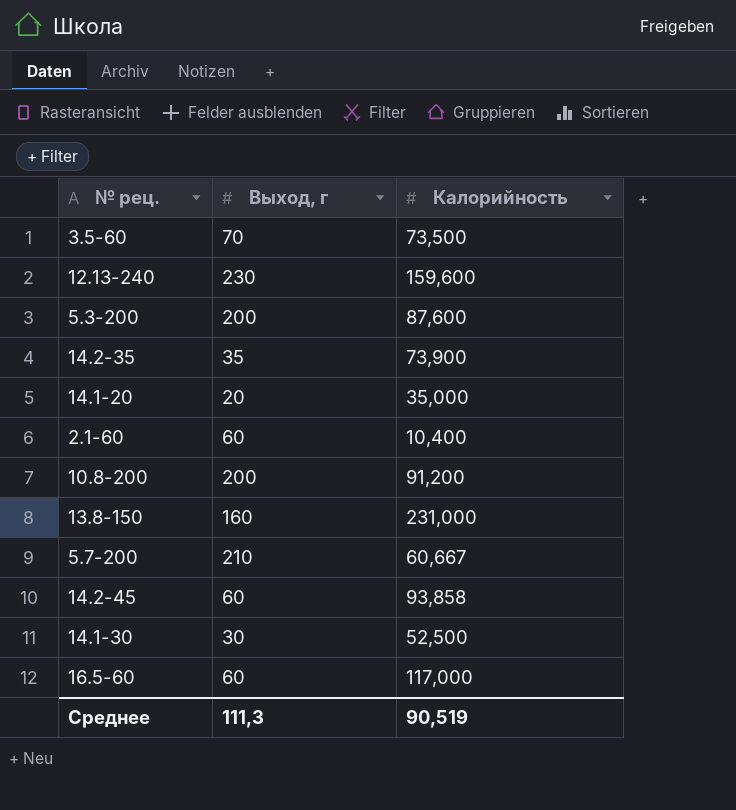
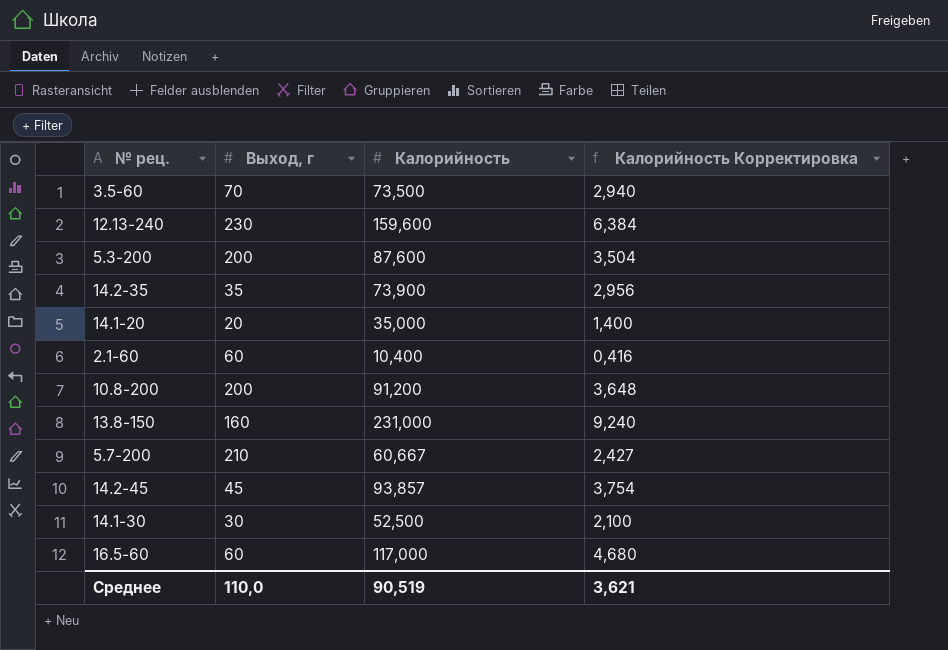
column Калорийность Корректировка | formula: none -> [Калорийность] * 0,04
14.2-45 | Выход, г: 60 -> 45
14.2-45 | Калорийность: 93,858 -> 93,857
Среднее | Выход, г: 111,3 -> 110,0

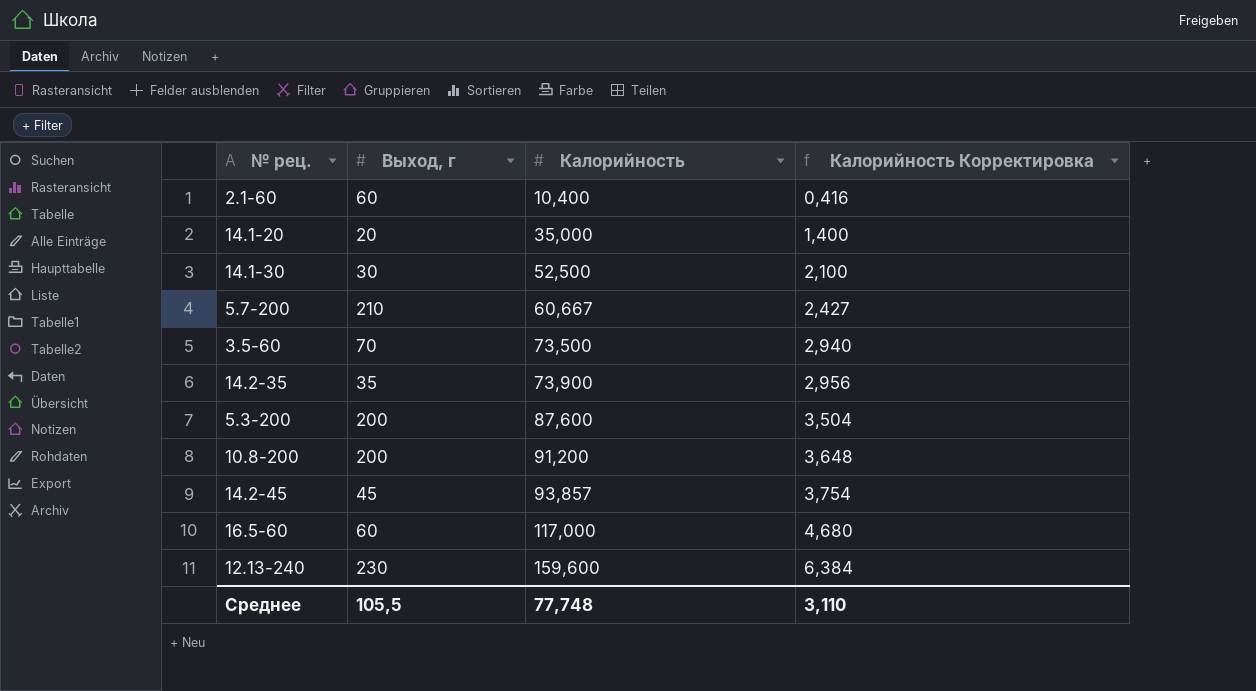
row order: none -> Калорийность ascending
row 13.8-150: 160 | 231,000 | 9,240 -> none
Среднее | Выход, г: 110,0 -> 105,5
Среднее | Калорийность: 90,519 -> 77,748
Среднее | Калорийность Корректировка: 3,621 -> 3,110

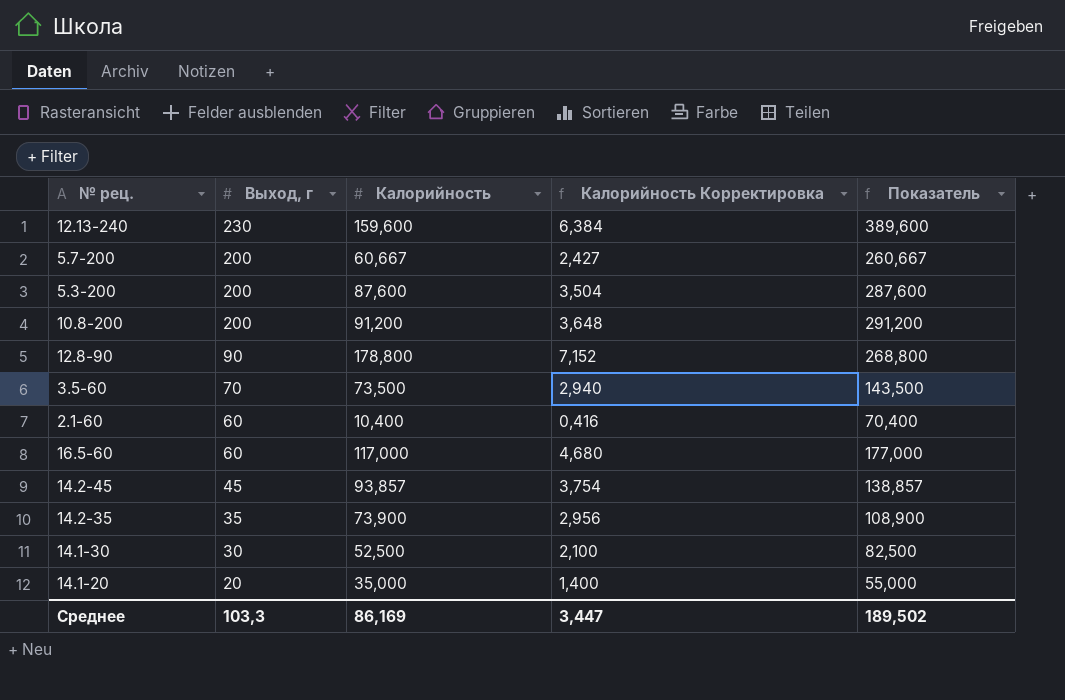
row order: Калорийность ascending -> Выход, г descending
column Показатель | formula: none -> [Выход, г] + [Калорийность]
5.7-200 | Выход, г: 210 -> 200
row 12.8-90: none -> 90 | 178,800 | 7,152 | 268,800
Среднее | Выход, г: 105,5 -> 103,3
Среднее | Калорийность: 77,748 -> 86,169
Среднее | Калорийность Корректировка: 3,110 -> 3,447

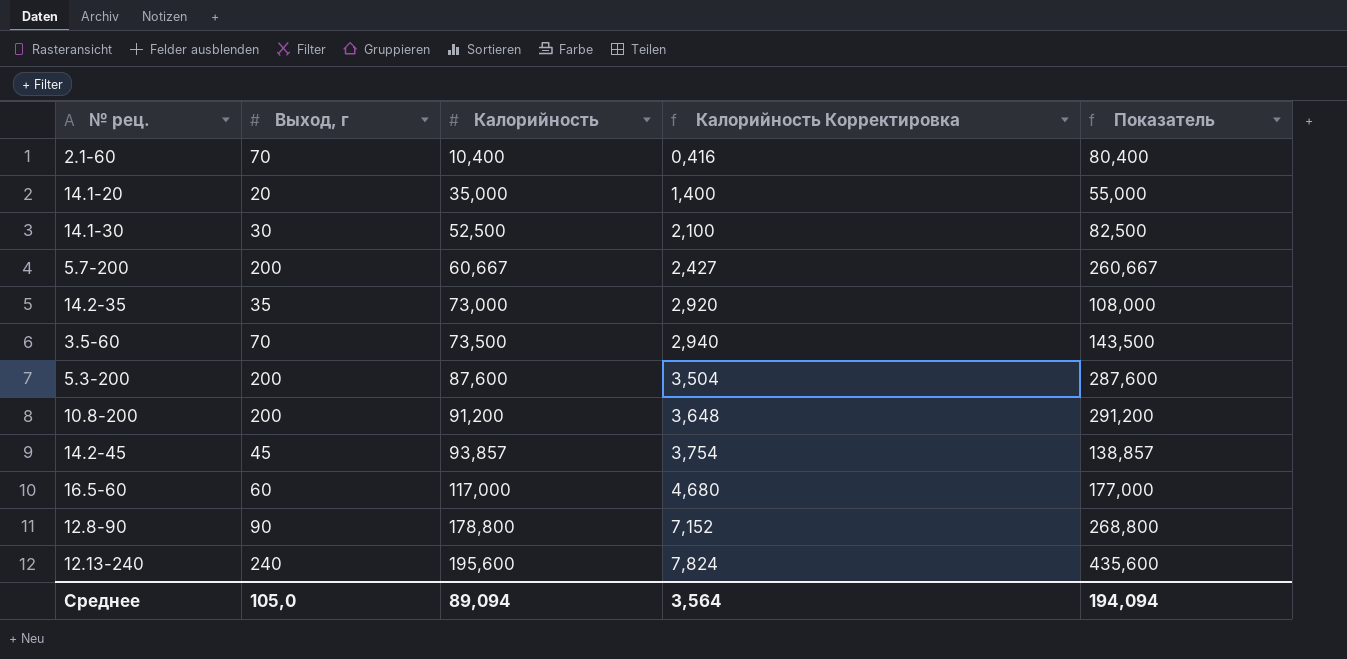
row order: Выход, г descending -> Калорийность ascending
2.1-60 | Выход, г: 60 -> 70
2.1-60 | Показатель: 70,400 -> 80,400
14.2-35 | Калорийность: 73,900 -> 73,000
14.2-35 | Калорийность Корректировка: 2,956 -> 2,920
14.2-35 | Показатель: 108,900 -> 108,000
12.13-240 | Выход, г: 230 -> 240
12.13-240 | Калорийность: 159,600 -> 195,600
12.13-240 | Калорийность Корректировка: 6,384 -> 7,824
12.13-240 | Показатель: 389,600 -> 435,600
Среднее | Выход, г: 103,3 -> 105,0
Среднее | Калорийность: 86,169 -> 89,094
Среднее | Калорийность Корректировка: 3,447 -> 3,564
Среднее | Показатель: 189,502 -> 194,094

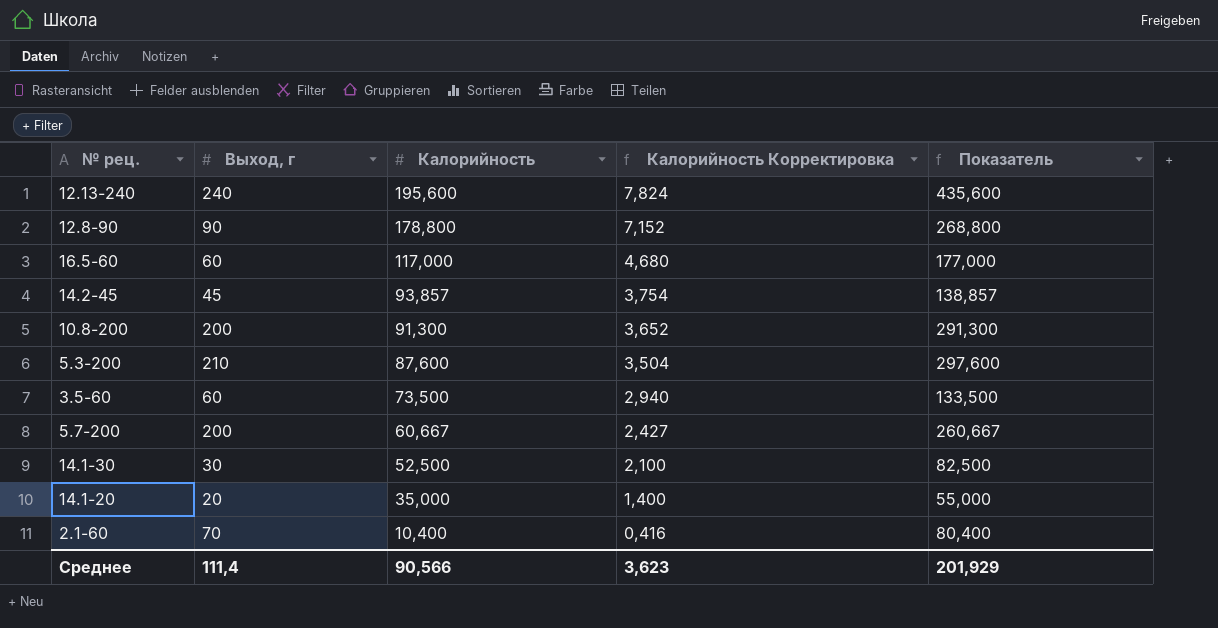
row order: Калорийность ascending -> Калорийность descending
row 14.2-35: 35 | 73,000 | 2,920 | 108,000 -> none
10.8-200 | Калорийность: 91,200 -> 91,300
10.8-200 | Калорийность Корректировка: 3,648 -> 3,652
10.8-200 | Показатель: 291,200 -> 291,300
5.3-200 | Выход, г: 200 -> 210
5.3-200 | Показатель: 287,600 -> 297,600
3.5-60 | Выход, г: 70 -> 60
3.5-60 | Показатель: 143,500 -> 133,500
Среднее | Выход, г: 105,0 -> 111,4
Среднее | Калорийность: 89,094 -> 90,566
Среднее | Калорийность Корректировка: 3,564 -> 3,623
Среднее | Показатель: 194,094 -> 201,929

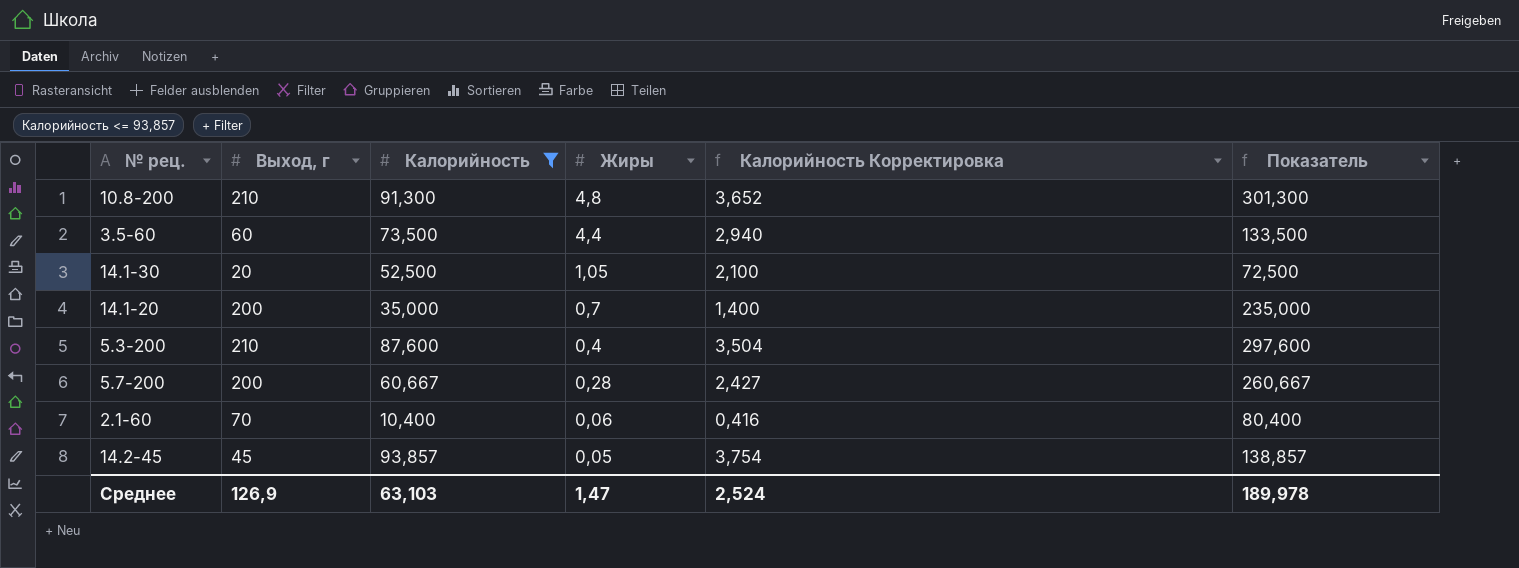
filter: none -> Калорийность <= 93,857
row order: Калорийность descending -> Жиры descending
column Жиры | position: none -> 4
10.8-200 | Выход, г: 200 -> 210
10.8-200 | Показатель: 291,300 -> 301,300
14.1-30 | Выход, г: 30 -> 20
14.1-30 | Показатель: 82,500 -> 72,500
14.1-20 | Выход, г: 20 -> 200
14.1-20 | Показатель: 55,000 -> 235,000
Среднее | Выход, г: 111,4 -> 126,9
Среднее | Калорийность: 90,566 -> 63,103
Среднее | Калорийность Корректировка: 3,623 -> 2,524
Среднее | Показатель: 201,929 -> 189,978

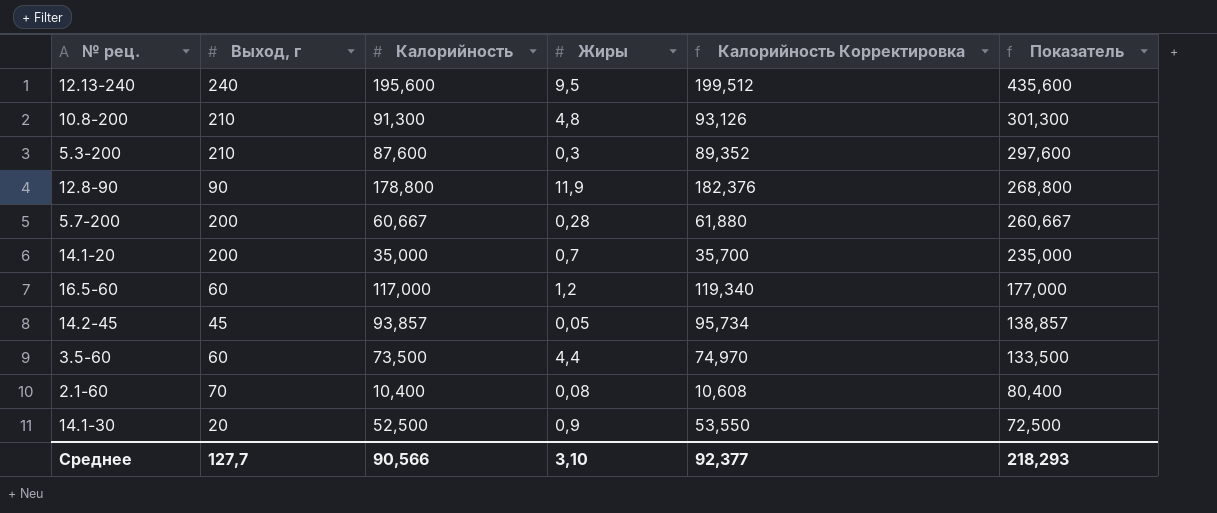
filter: Калорийность <= 93,857 -> none
row order: Жиры descending -> Показатель descending
column Калорийность Корректировка | formula: [Калорийность] * 0,04 -> [Калорийность] * 1,02
5.3-200 | Жиры: 0,4 -> 0,3
2.1-60 | Жиры: 0,06 -> 0,08
14.1-30 | Жиры: 1,05 -> 0,9
Среднее | Выход, г: 126,9 -> 127,7
Среднее | Калорийность: 63,103 -> 90,566
Среднее | Жиры: 1,47 -> 3,10
Среднее | Калорийность Корректировка: 2,524 -> 92,377
Среднее | Показатель: 189,978 -> 218,293

